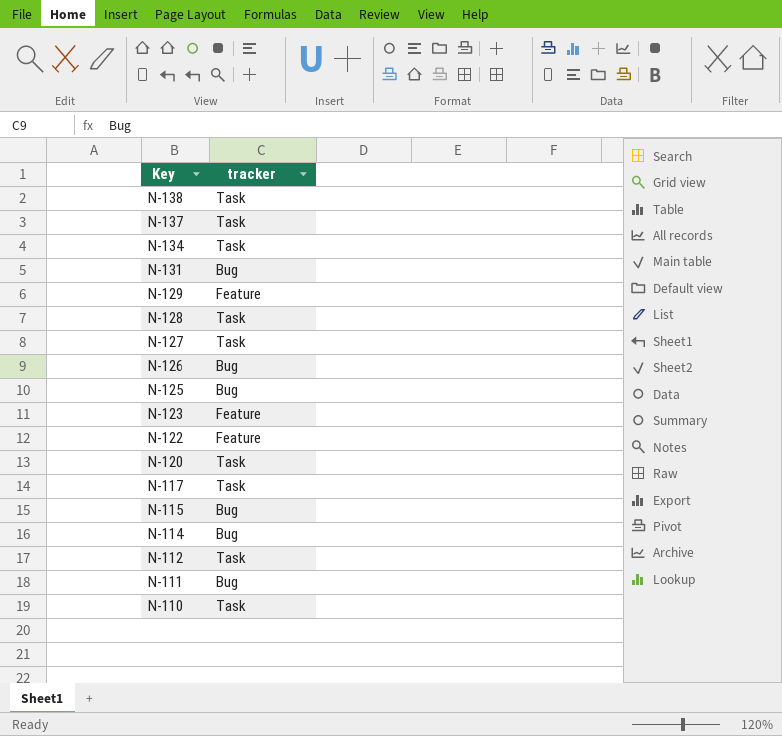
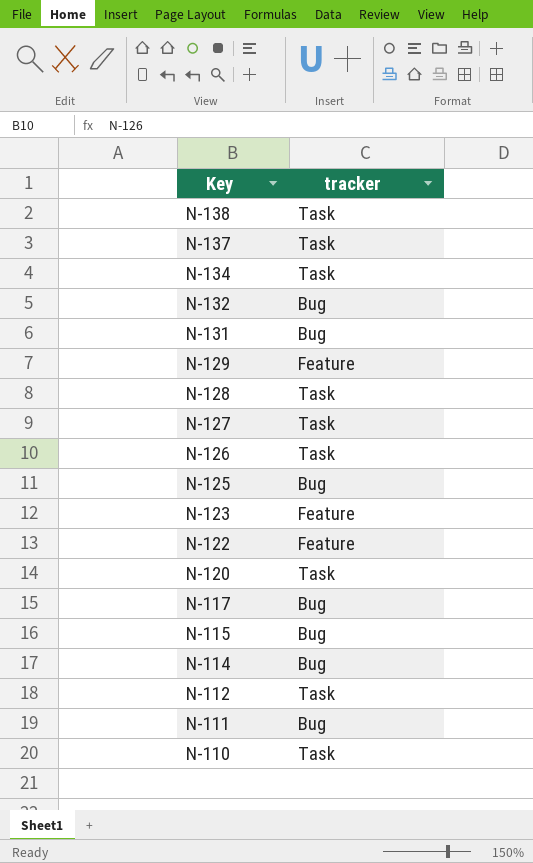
row N-132: none -> Bug
N-126 | tracker: Bug -> Task
N-117 | tracker: Task -> Bug

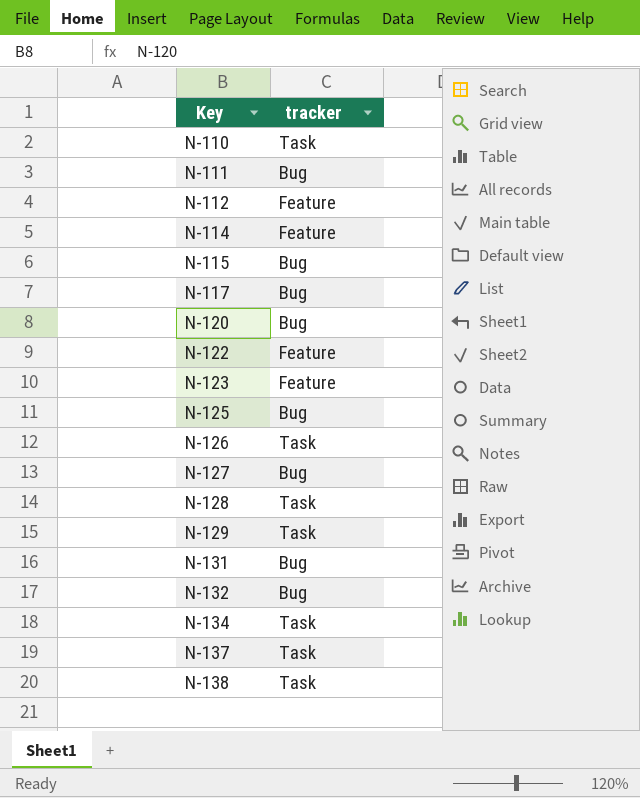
row order: Key descending -> Key ascending
N-112 | tracker: Task -> Feature
N-114 | tracker: Bug -> Feature
N-120 | tracker: Task -> Bug
N-127 | tracker: Task -> Bug
N-129 | tracker: Feature -> Task

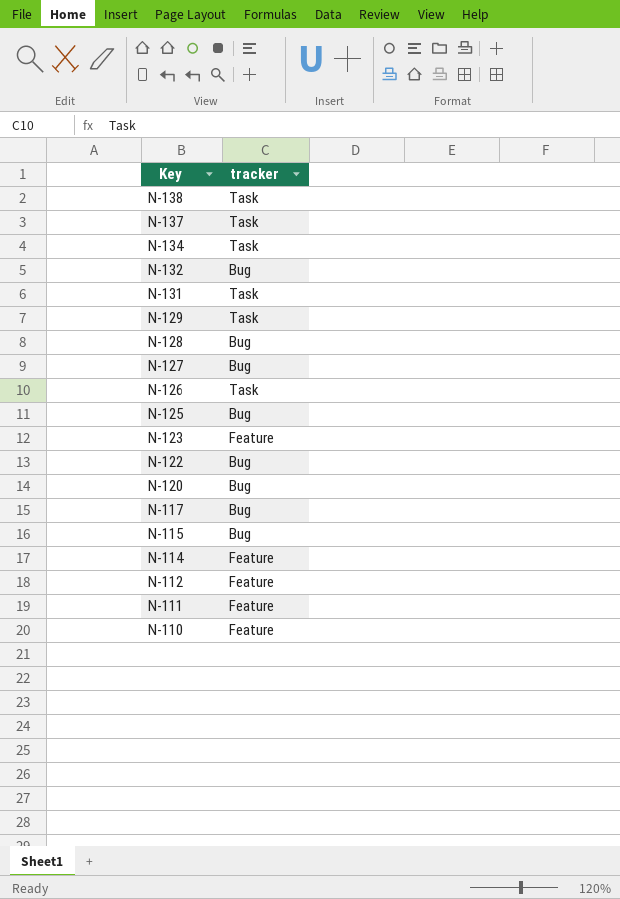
row order: Key ascending -> Key descending
N-131 | tracker: Bug -> Task
N-128 | tracker: Task -> Bug
N-122 | tracker: Feature -> Bug
N-111 | tracker: Bug -> Feature
N-110 | tracker: Task -> Feature

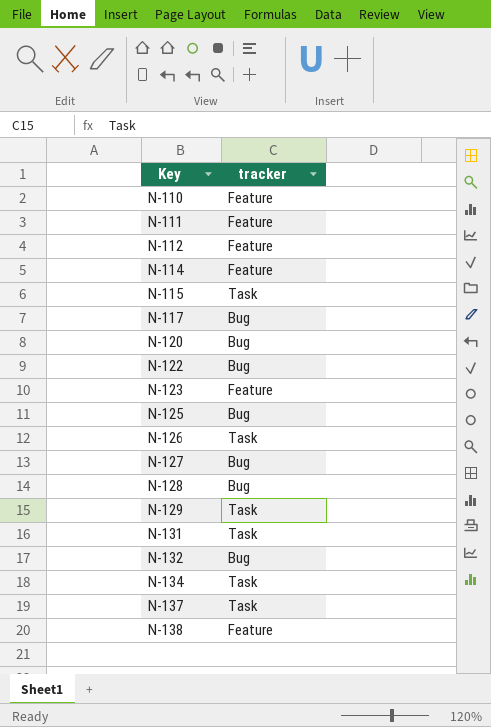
row order: Key descending -> Key ascending
N-115 | tracker: Bug -> Task
N-138 | tracker: Task -> Feature

